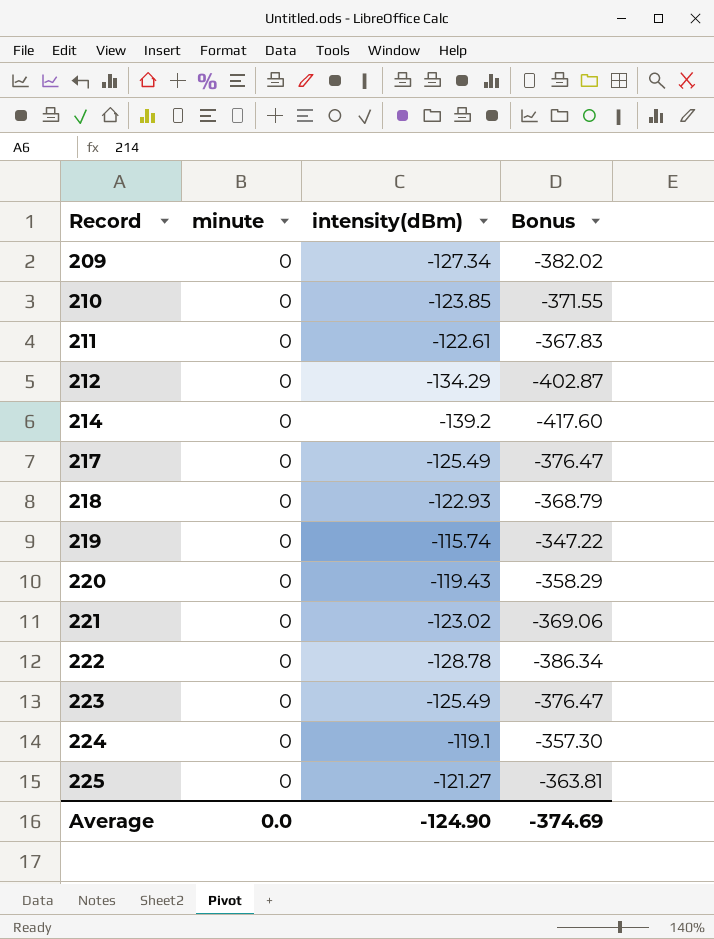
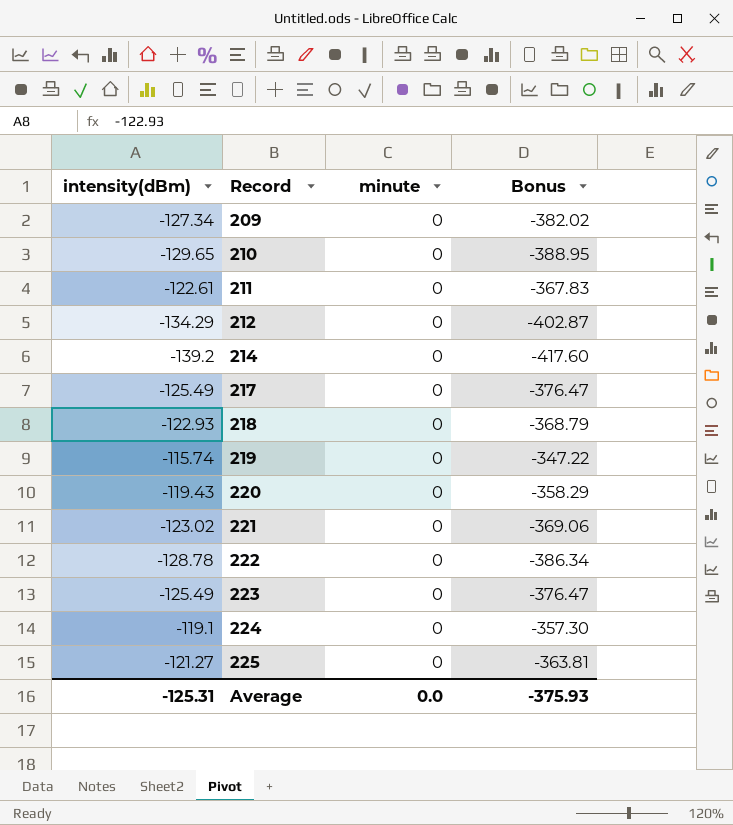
column intensity(dBm) | position: 3 -> 1
210 | intensity(dBm): -123.85 -> -129.65
210 | Bonus: -371.55 -> -388.95
Average | intensity(dBm): -124.90 -> -125.31
Average | Bonus: -374.69 -> -375.93

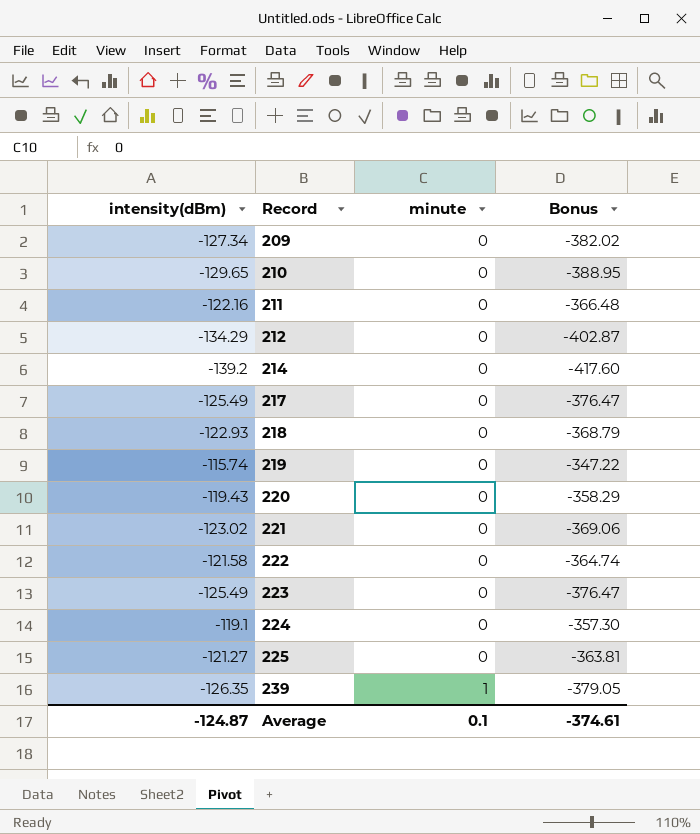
211 | intensity(dBm): -122.61 -> -122.16
211 | Bonus: -367.83 -> -366.48
222 | intensity(dBm): -128.78 -> -121.58
222 | Bonus: -386.34 -> -364.74
row 239: none -> -126.35 | 1 | -379.05
Average | intensity(dBm): -125.31 -> -124.87
Average | minute: 0.0 -> 0.1
Average | Bonus: -375.93 -> -374.61

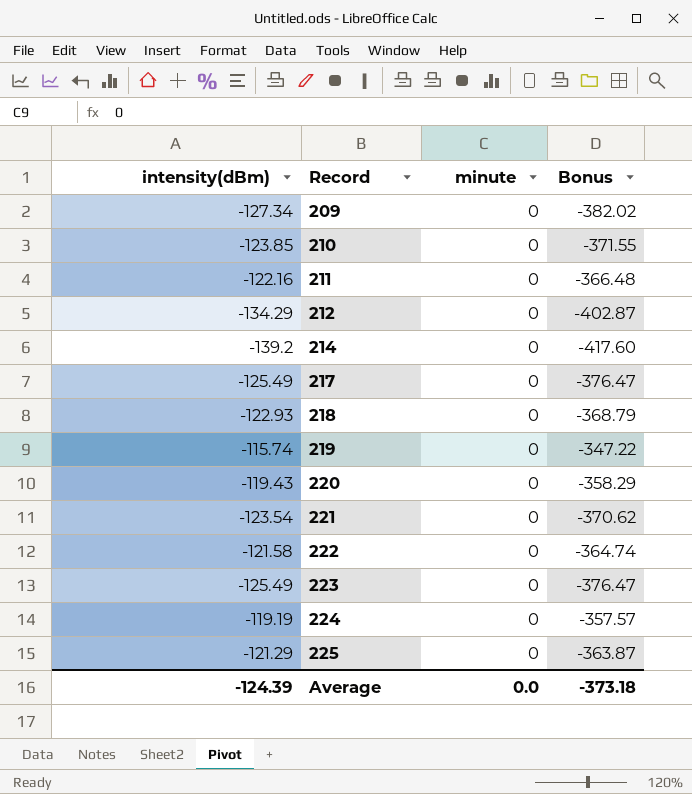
row 239: -126.35 | 1 | -379.05 -> none
210 | intensity(dBm): -129.65 -> -123.85
210 | Bonus: -388.95 -> -371.55
221 | intensity(dBm): -123.02 -> -123.54
221 | Bonus: -369.06 -> -370.62
224 | intensity(dBm): -119.1 -> -119.19
224 | Bonus: -357.30 -> -357.57
225 | intensity(dBm): -121.27 -> -121.29
225 | Bonus: -363.81 -> -363.87
Average | intensity(dBm): -124.87 -> -124.39
Average | minute: 0.1 -> 0.0
Average | Bonus: -374.61 -> -373.18

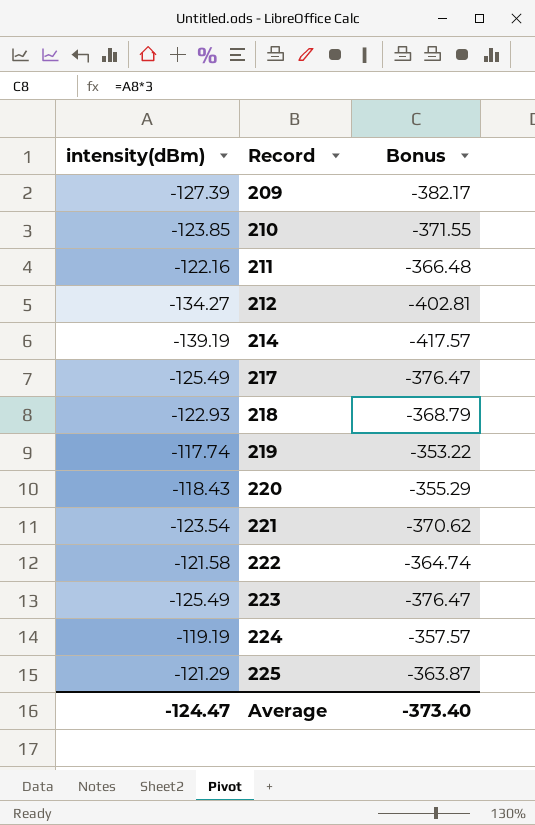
column minute | position: 3 -> none
209 | intensity(dBm): -127.34 -> -127.39
209 | Bonus: -382.02 -> -382.17
212 | intensity(dBm): -134.29 -> -134.27
212 | Bonus: -402.87 -> -402.81
214 | intensity(dBm): -139.2 -> -139.19
214 | Bonus: -417.60 -> -417.57
219 | intensity(dBm): -115.74 -> -117.74
219 | Bonus: -347.22 -> -353.22
220 | intensity(dBm): -119.43 -> -118.43
220 | Bonus: -358.29 -> -355.29
Average | intensity(dBm): -124.39 -> -124.47
Average | Bonus: -373.18 -> -373.40

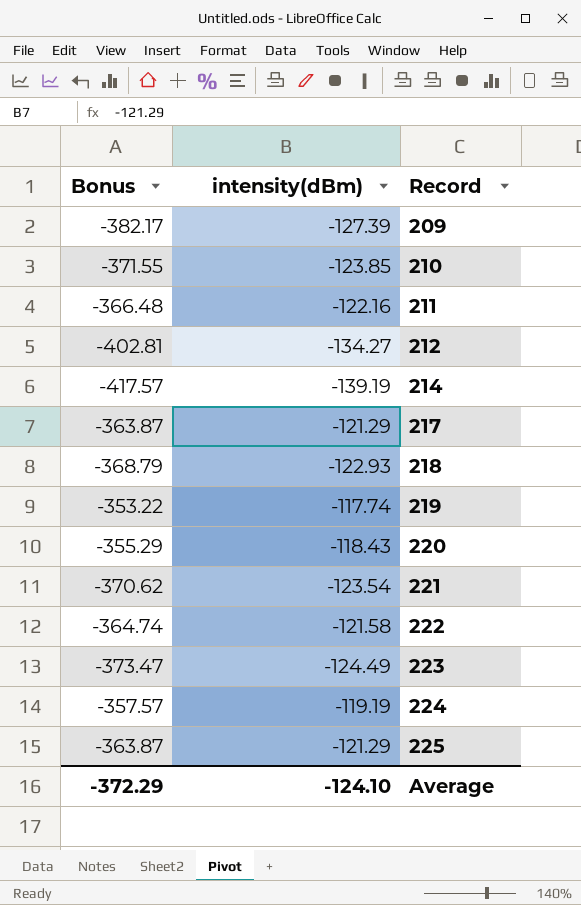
column Bonus | position: 3 -> 1
217 | Bonus: -376.47 -> -363.87
217 | intensity(dBm): -125.49 -> -121.29
223 | Bonus: -376.47 -> -373.47
223 | intensity(dBm): -125.49 -> -124.49
Average | Bonus: -373.40 -> -372.29
Average | intensity(dBm): -124.47 -> -124.10

